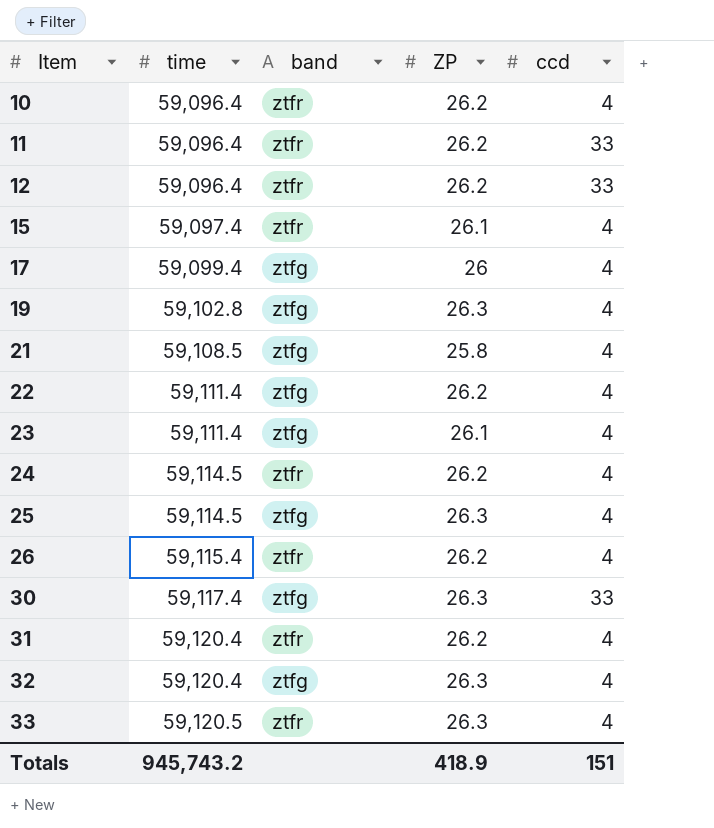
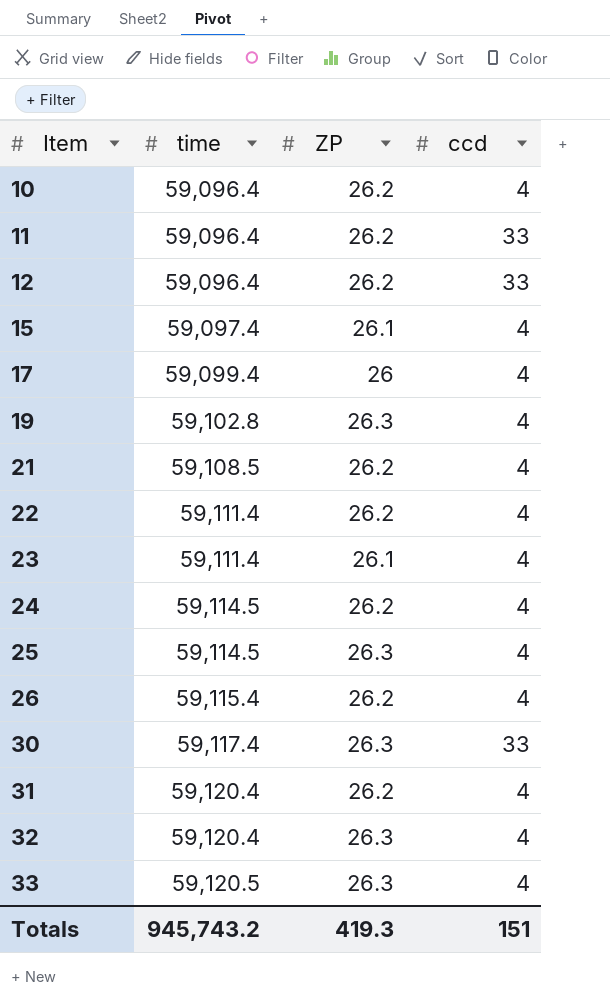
column band | position: 3 -> none
21 | ZP: 25.8 -> 26.2
Totals | ZP: 418.9 -> 419.3

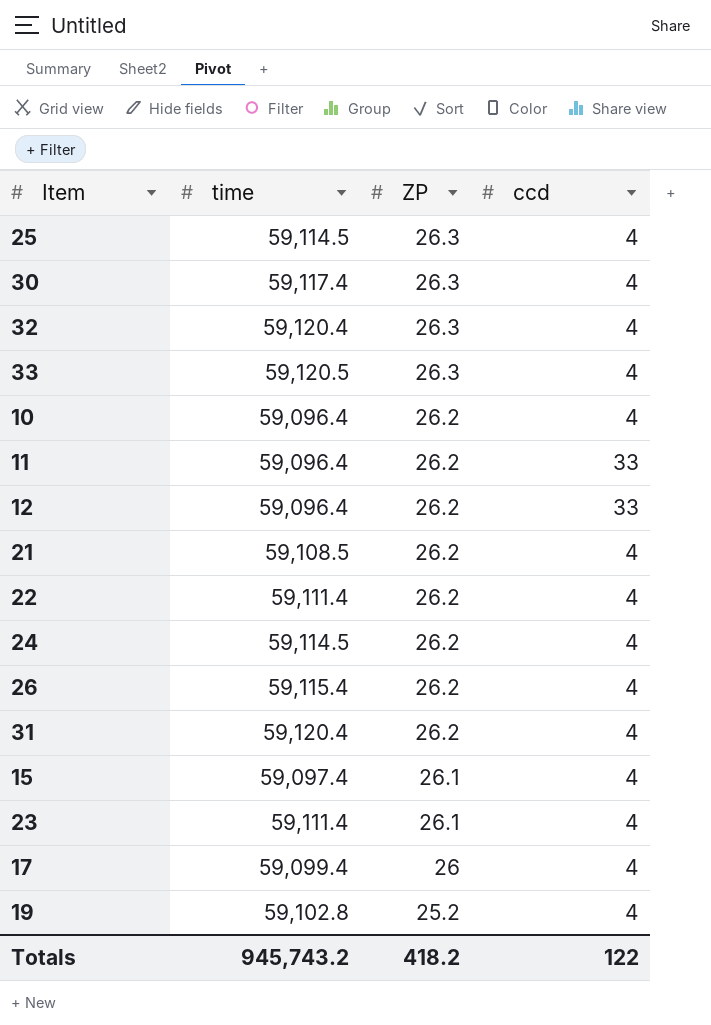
row order: Item ascending -> ZP descending
30 | ccd: 33 -> 4
19 | ZP: 26.3 -> 25.2
Totals | ZP: 419.3 -> 418.2
Totals | ccd: 151 -> 122

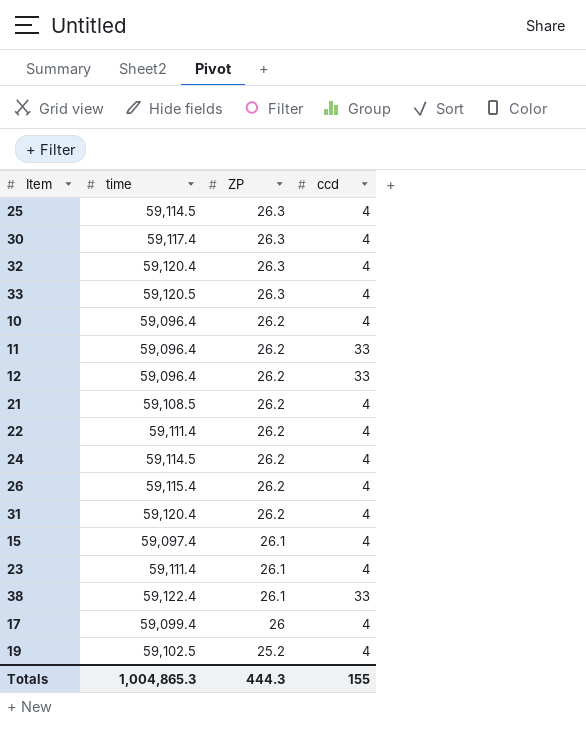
row 38: none -> 59,122.4 | 26.1 | 33
19 | time: 59,102.8 -> 59,102.5
Totals | time: 945,743.2 -> 1,004,865.3
Totals | ZP: 418.2 -> 444.3
Totals | ccd: 122 -> 155

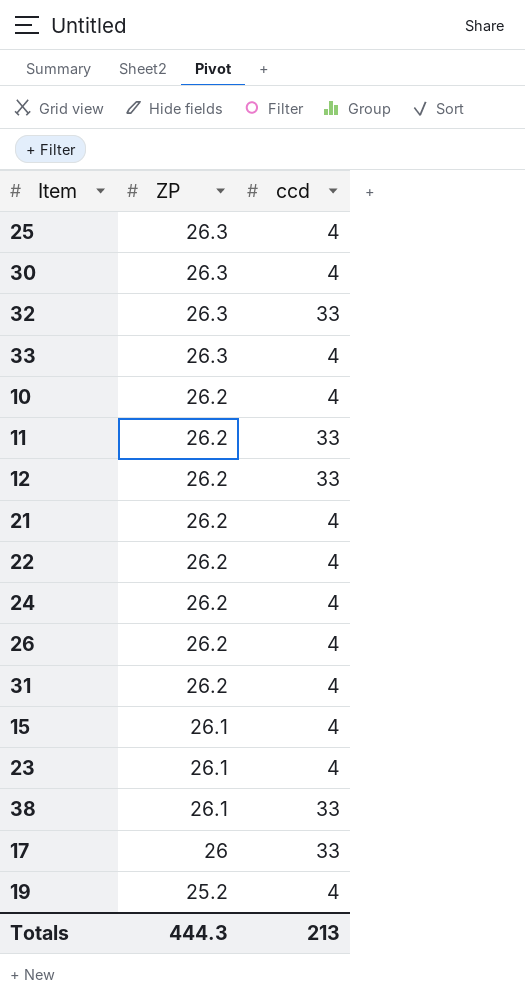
column time | position: 2 -> none
32 | ccd: 4 -> 33
17 | ccd: 4 -> 33
Totals | ccd: 155 -> 213

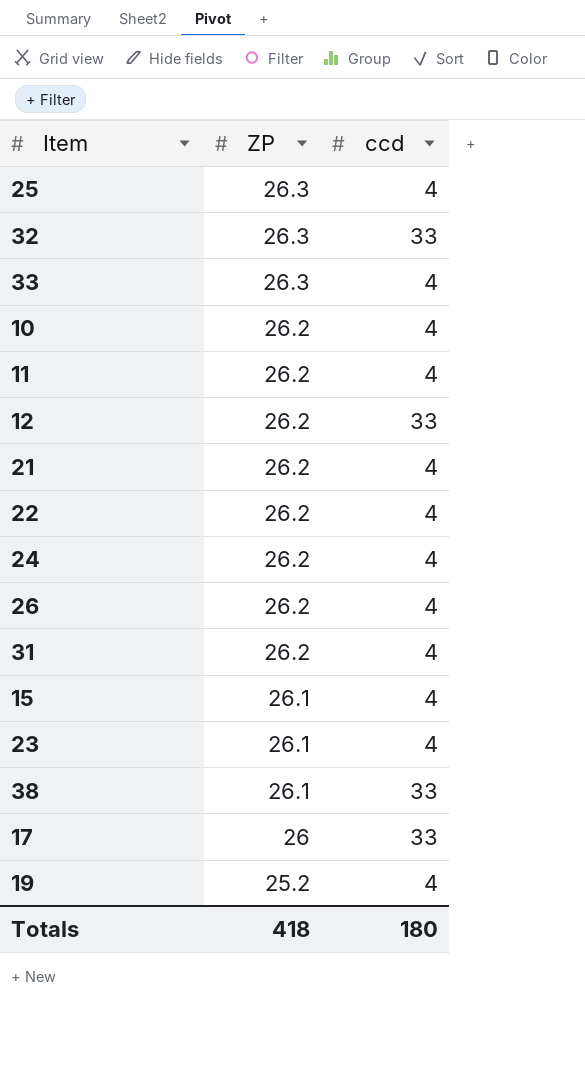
row 30: 26.3 | 4 -> none
11 | ccd: 33 -> 4
Totals | ZP: 444.3 -> 418
Totals | ccd: 213 -> 180

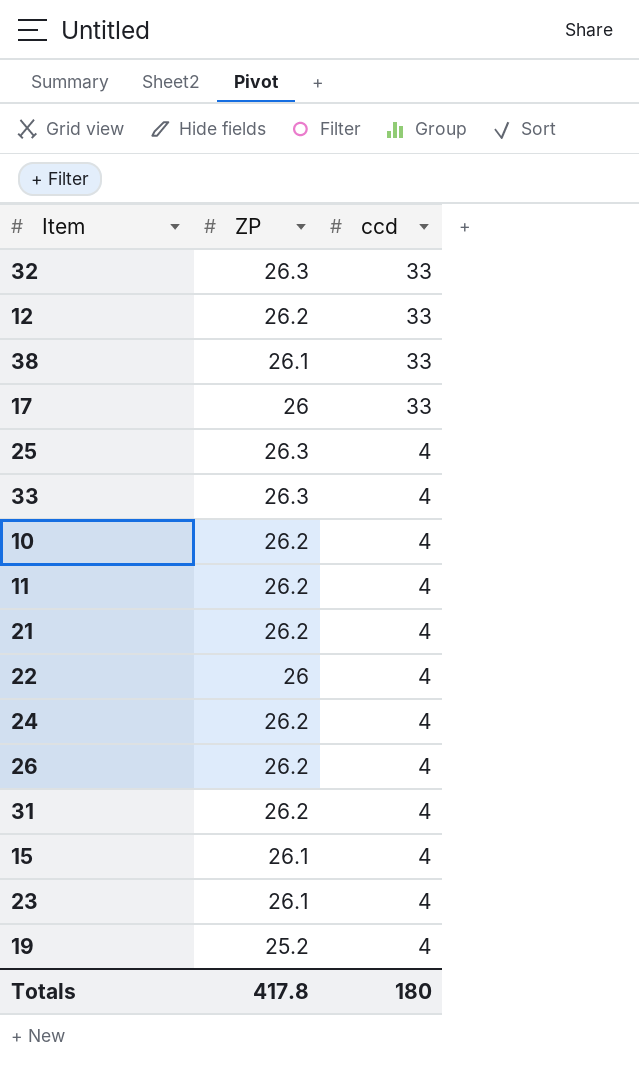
row order: ZP descending -> ccd descending
22 | ZP: 26.2 -> 26
Totals | ZP: 418 -> 417.8

